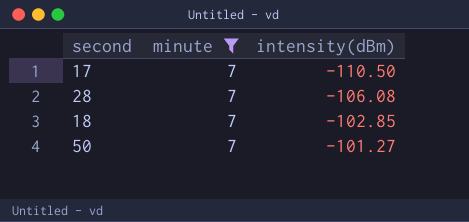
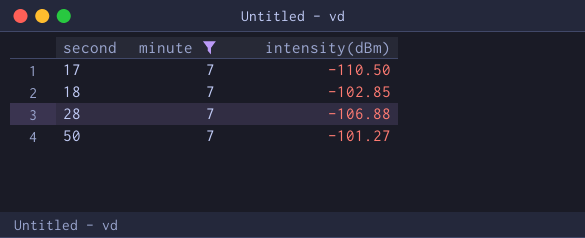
row order: intensity(dBm) ascending -> second ascending
28 | intensity(dBm): -106.08 -> -106.88

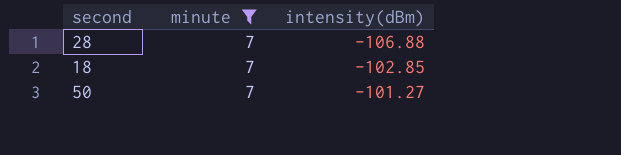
row order: second ascending -> intensity(dBm) ascending
row 17: 7 | -110.50 -> none

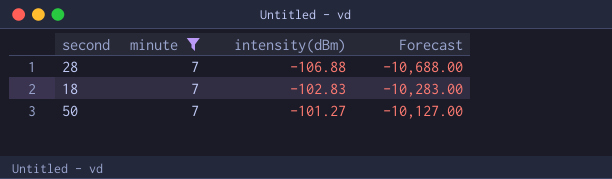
column Forecast | formula: none -> [intensity(dBm)] * 100
18 | intensity(dBm): -102.85 -> -102.83

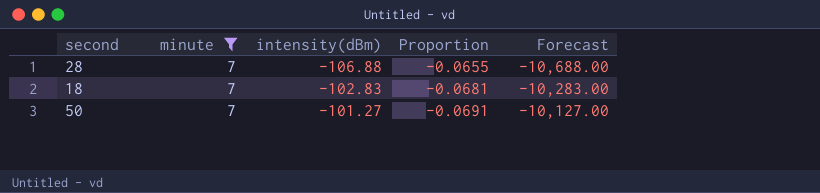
column Proportion | formula: none -> [minute] / [intensity(dBm)]

